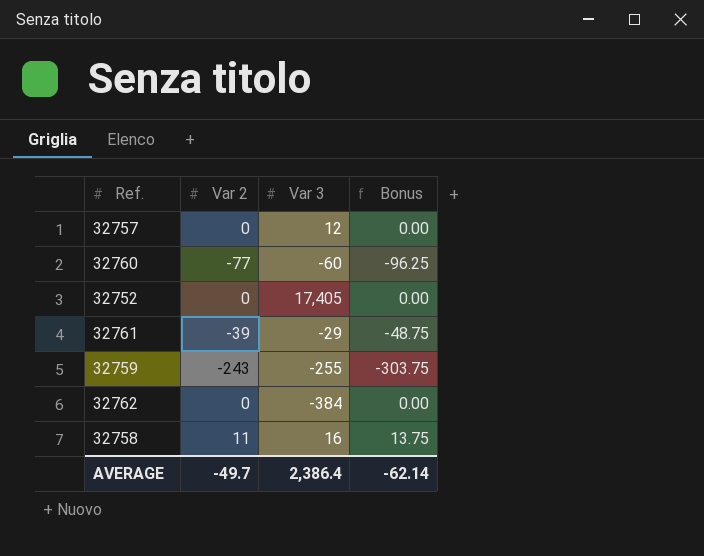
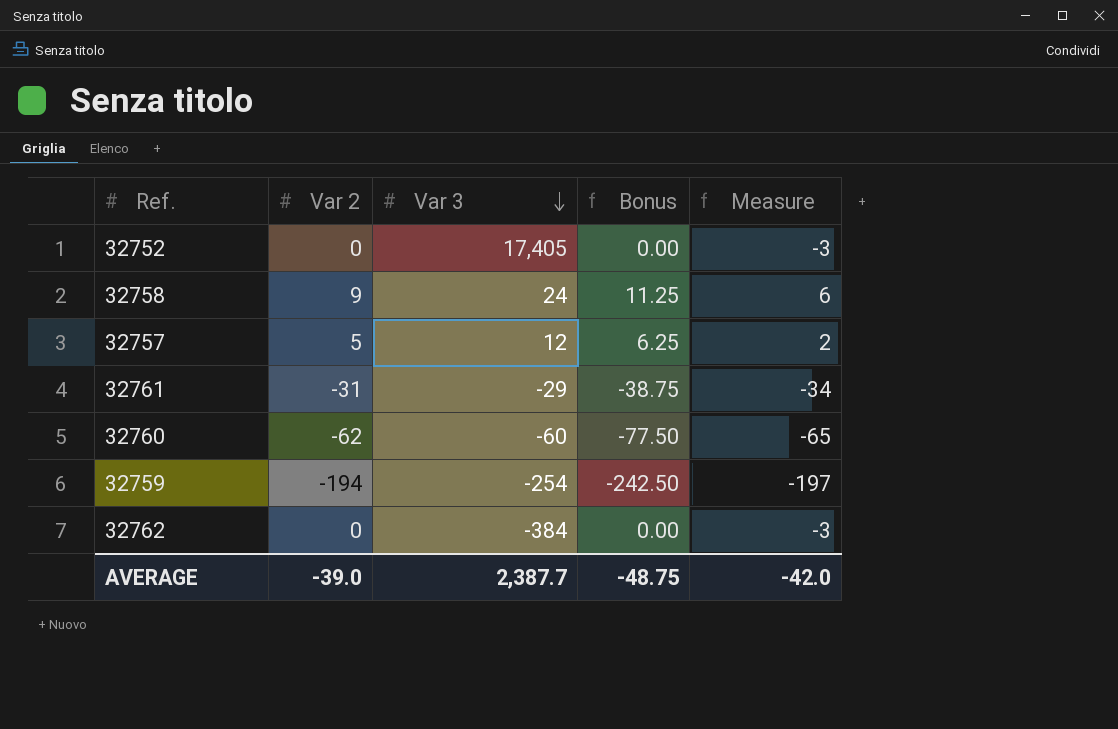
row order: none -> Var 3 descending
column Measure | formula: none -> [Var 2] - 3
32758 | Var 2: 11 -> 9
32758 | Var 3: 16 -> 24
32758 | Bonus: 13.75 -> 11.25
32757 | Var 2: 0 -> 5
32757 | Bonus: 0.00 -> 6.25
32761 | Var 2: -39 -> -31
32761 | Bonus: -48.75 -> -38.75
32760 | Var 2: -77 -> -62
32760 | Bonus: -96.25 -> -77.50
32759 | Var 2: -243 -> -194
32759 | Var 3: -255 -> -254
32759 | Bonus: -303.75 -> -242.50
AVERAGE | Var 2: -49.7 -> -39.0
AVERAGE | Var 3: 2,386.4 -> 2,387.7
AVERAGE | Bonus: -62.14 -> -48.75

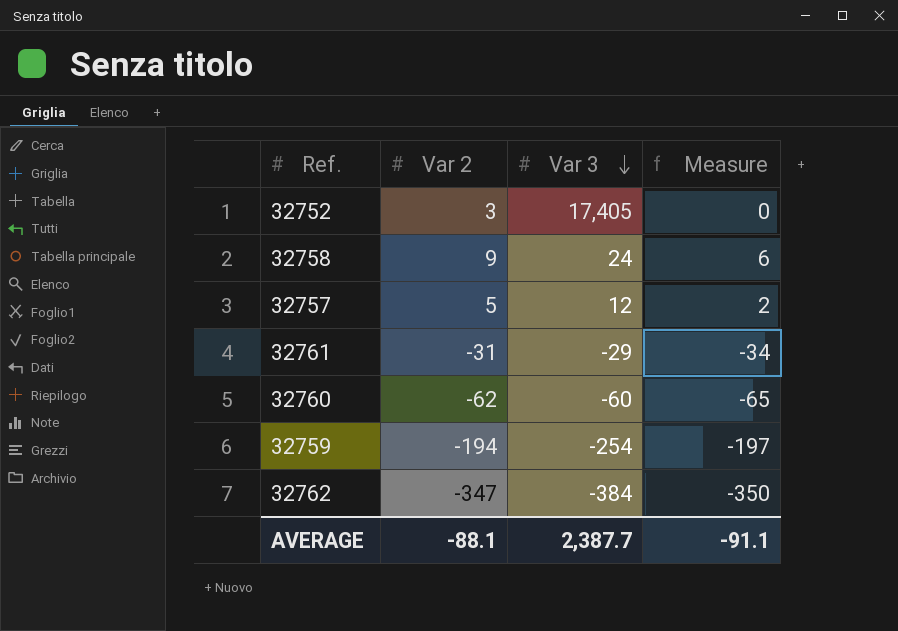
column Bonus | formula: [Var 2] * 1.25 -> none
32752 | Var 2: 0 -> 3
32752 | Measure: -3 -> 0
32762 | Var 2: 0 -> -347
32762 | Measure: -3 -> -350
AVERAGE | Var 2: -39.0 -> -88.1
AVERAGE | Measure: -42.0 -> -91.1

